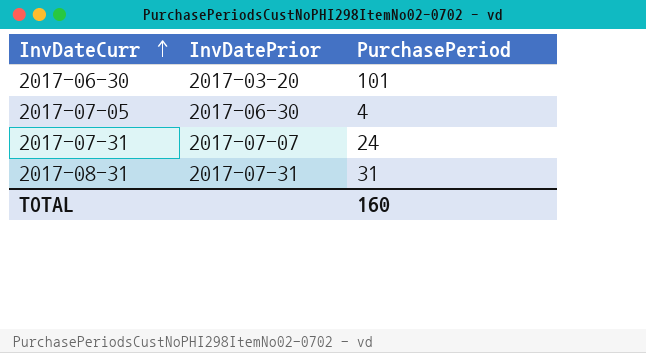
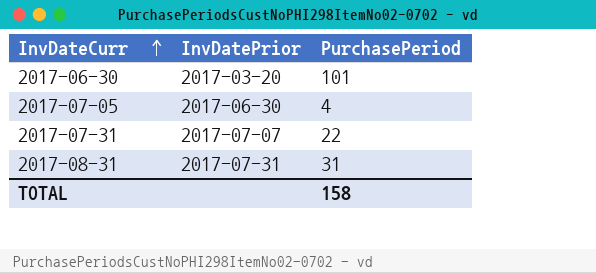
2017-07-31 | PurchasePeriod: 24 -> 22
TOTAL | PurchasePeriod: 160 -> 158

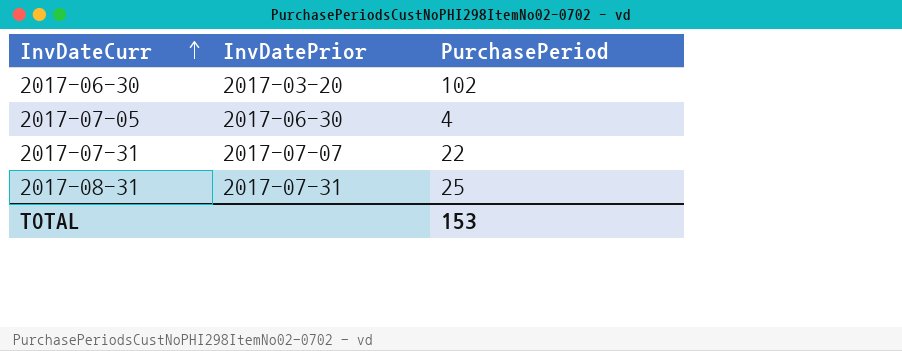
2017-06-30 | PurchasePeriod: 101 -> 102
2017-08-31 | PurchasePeriod: 31 -> 25
TOTAL | PurchasePeriod: 158 -> 153

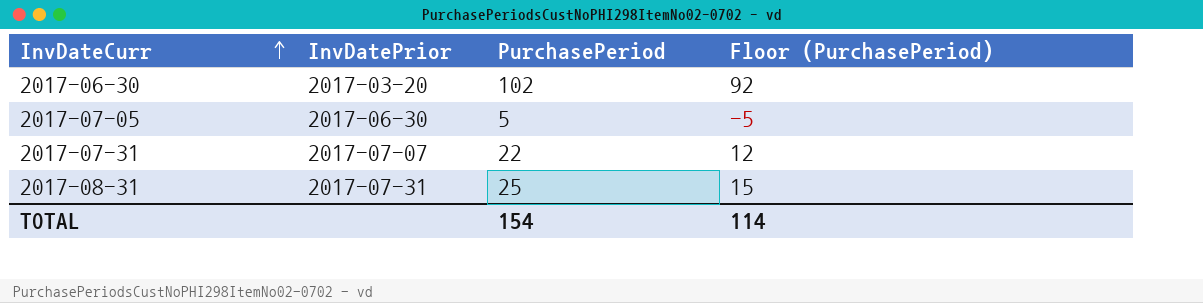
column Floor (PurchasePeriod) | formula: none -> [PurchasePeriod] - 10
2017-07-05 | PurchasePeriod: 4 -> 5
TOTAL | PurchasePeriod: 153 -> 154

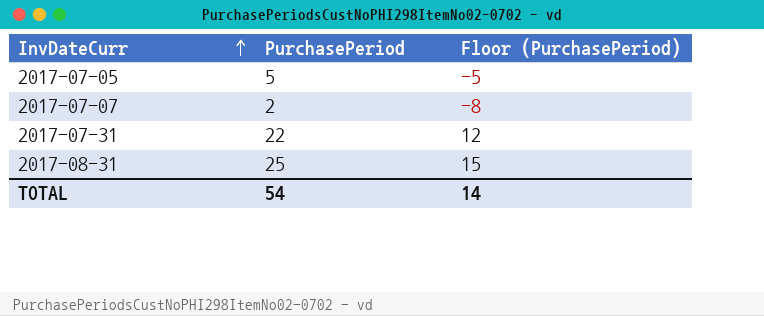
column InvDatePrior | position: 2 -> none
row 2017-06-30: 2017-03-20 | 102 | 92 -> none
row 2017-07-07: none -> 2 | -8
TOTAL | PurchasePeriod: 154 -> 54
TOTAL | Floor (PurchasePeriod): 114 -> 14

